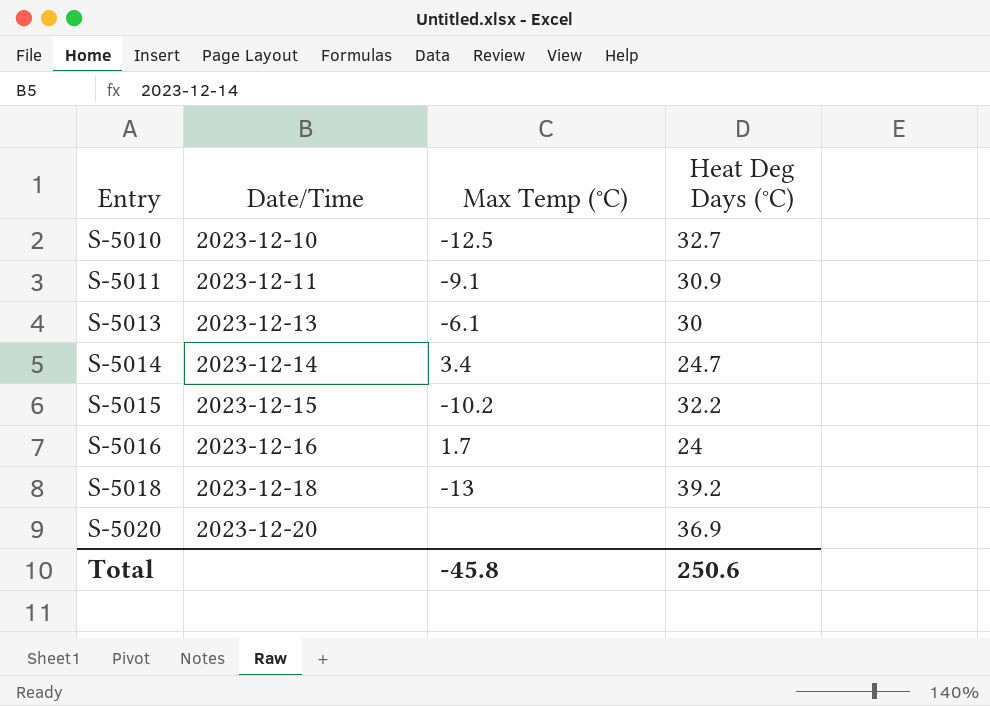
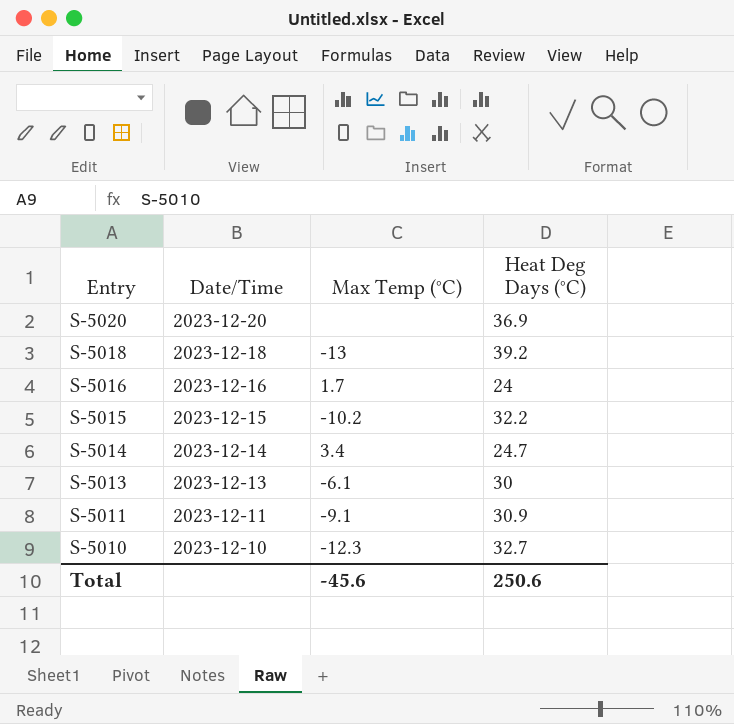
row order: Entry ascending -> Entry descending
S-5010 | Max Temp (°C): -12.5 -> -12.3
Total | Max Temp (°C): -45.8 -> -45.6

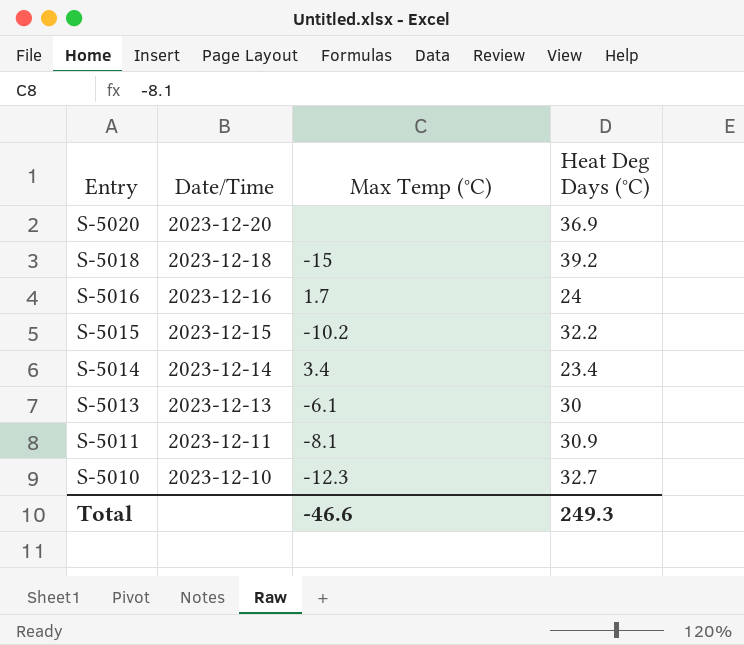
S-5018 | Max Temp (°C): -13 -> -15
S-5014 | Heat Deg Days (°C): 24.7 -> 23.4
S-5011 | Max Temp (°C): -9.1 -> -8.1
Total | Max Temp (°C): -45.6 -> -46.6
Total | Heat Deg Days (°C): 250.6 -> 249.3

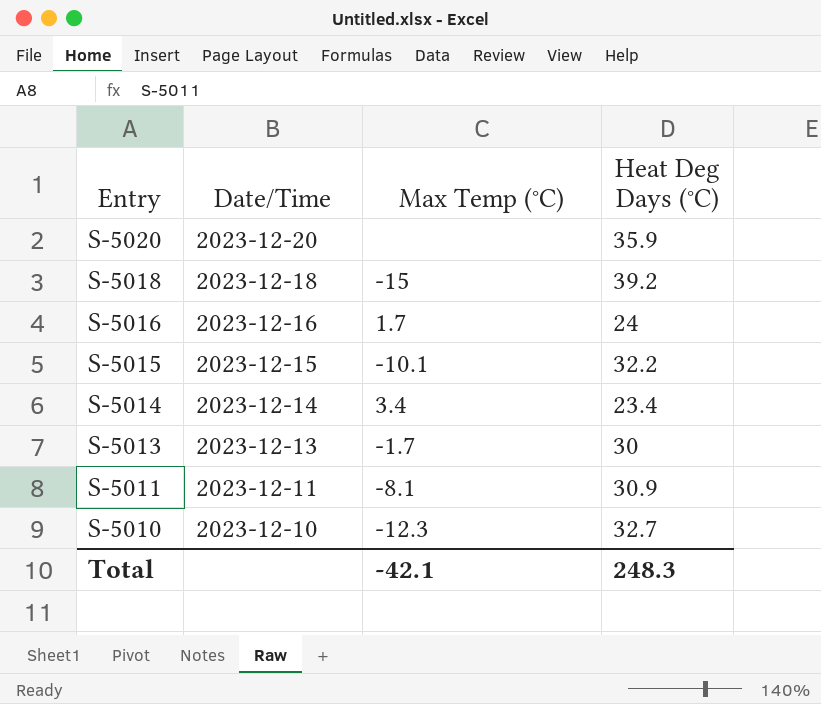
S-5020 | Heat Deg Days (°C): 36.9 -> 35.9
S-5015 | Max Temp (°C): -10.2 -> -10.1
S-5013 | Max Temp (°C): -6.1 -> -1.7
Total | Max Temp (°C): -46.6 -> -42.1
Total | Heat Deg Days (°C): 249.3 -> 248.3

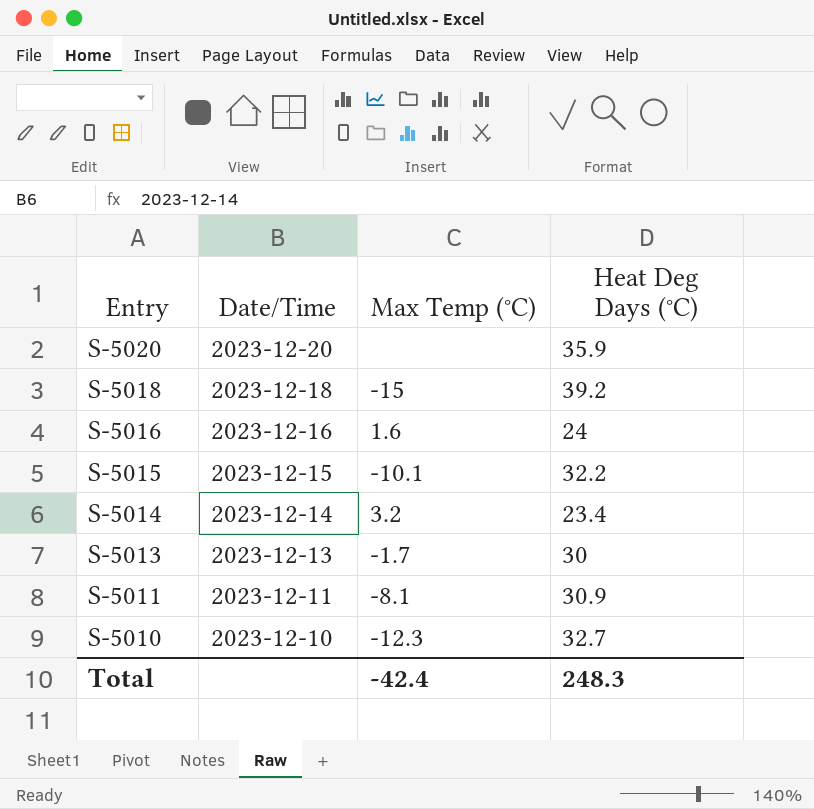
S-5016 | Max Temp (°C): 1.7 -> 1.6
S-5014 | Max Temp (°C): 3.4 -> 3.2
Total | Max Temp (°C): -42.1 -> -42.4

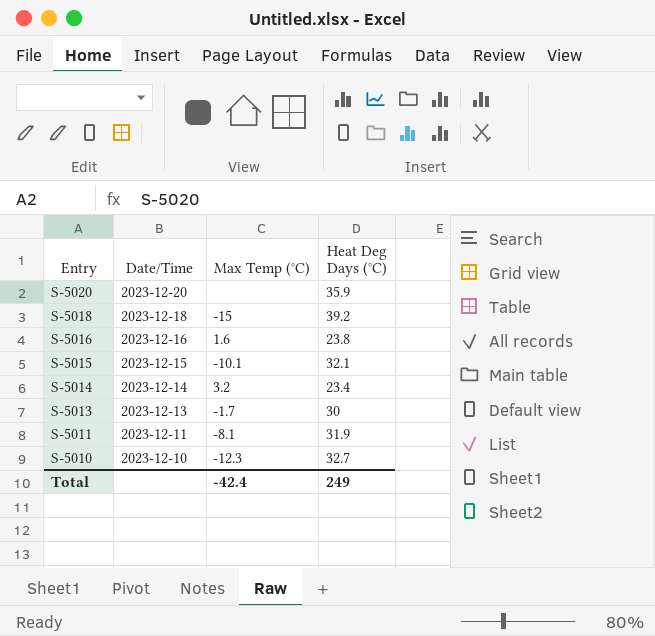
S-5016 | Heat Deg Days (°C): 24 -> 23.8
S-5015 | Heat Deg Days (°C): 32.2 -> 32.1
S-5011 | Heat Deg Days (°C): 30.9 -> 31.9
Total | Heat Deg Days (°C): 248.3 -> 249

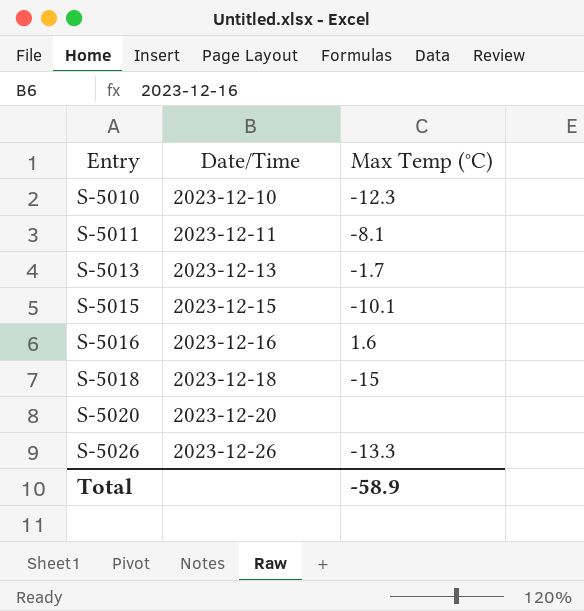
row order: Entry descending -> Entry ascending
column Heat Deg Days (°C) | position: 4 -> none
row S-5014: 2023-12-14 | 3.2 | 23.4 -> none
row S-5026: none -> 2023-12-26 | -13.3
Total | Max Temp (°C): -42.4 -> -58.9

